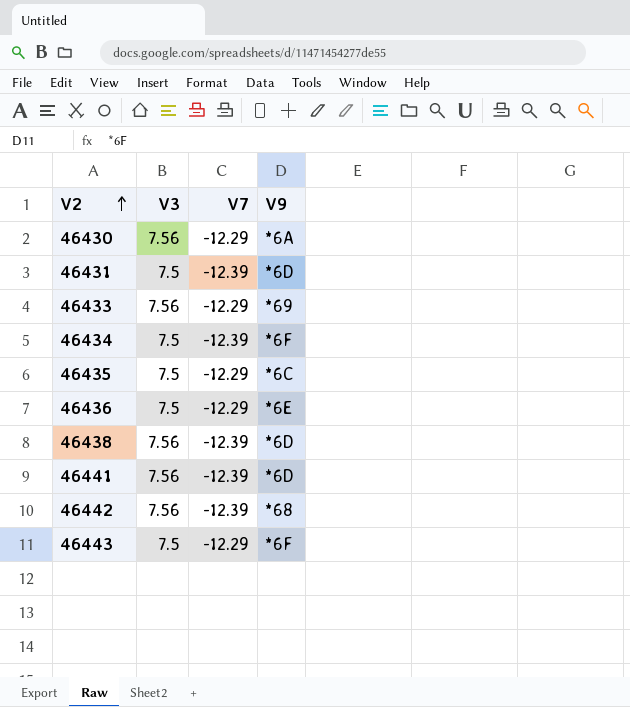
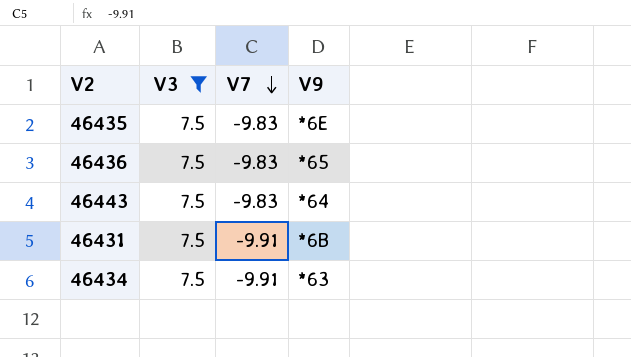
filter: none -> V3 = 7.5
row order: V2 ascending -> V7 descending
46435 | V7: -12.29 -> -9.83
46435 | V9: *6C -> *6E
46436 | V7: -12.29 -> -9.83
46436 | V9: *6E -> *65
46443 | V7: -12.29 -> -9.83
46443 | V9: *6F -> *64
46431 | V7: -12.39 -> -9.91
46431 | V9: *6D -> *6B
46434 | V7: -12.39 -> -9.91
46434 | V9: *6F -> *63

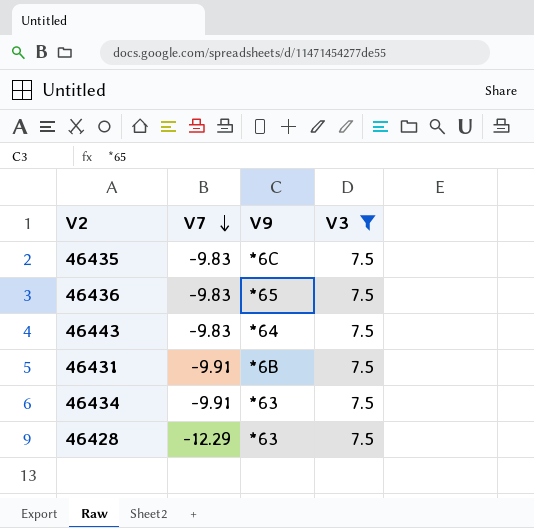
column V3 | position: 2 -> 4
46435 | V9: *6E -> *6C
row 46428: none -> -12.29 | *63 | 7.5

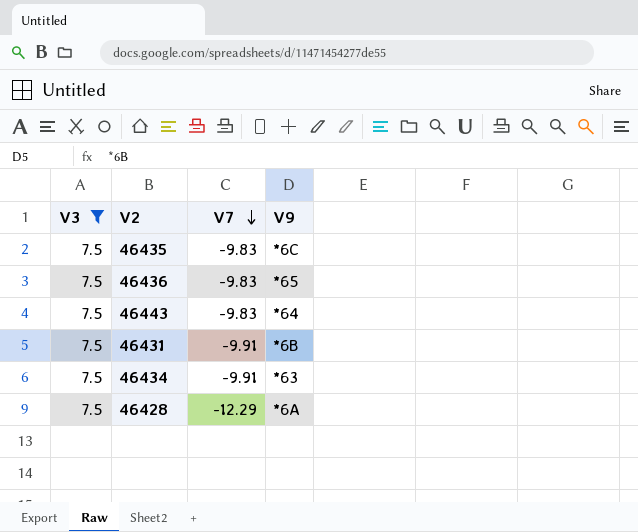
column V3 | position: 4 -> 1
46428 | V9: *63 -> *6A

